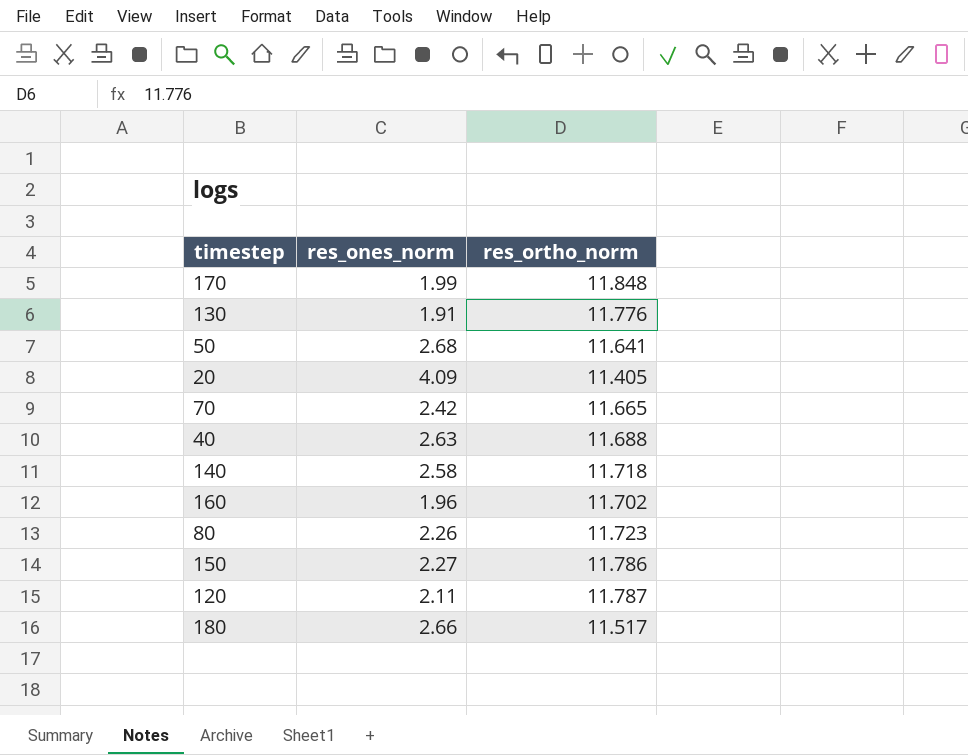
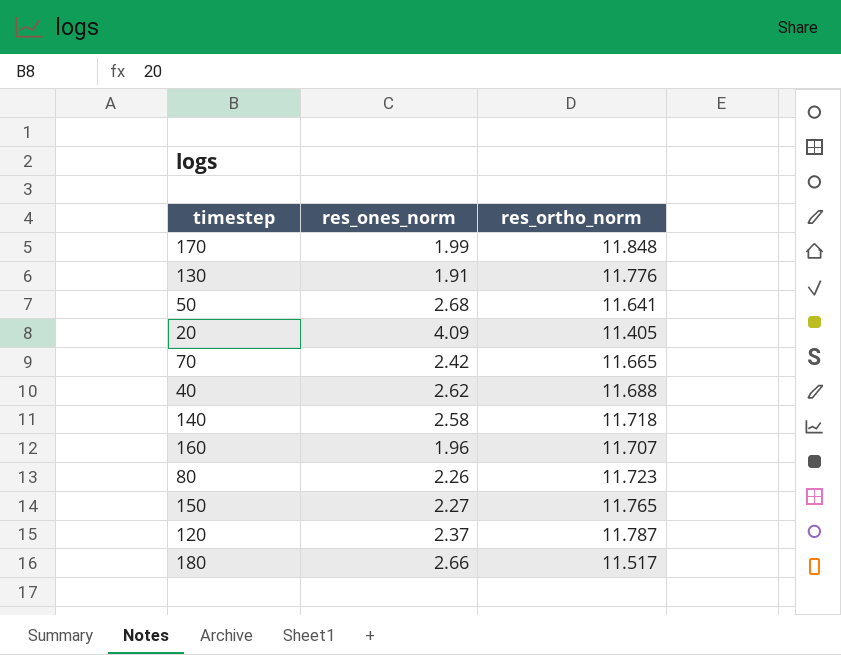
40 | res_ones_norm: 2.63 -> 2.62
160 | res_ortho_norm: 11.702 -> 11.707
150 | res_ortho_norm: 11.786 -> 11.765
120 | res_ones_norm: 2.11 -> 2.37

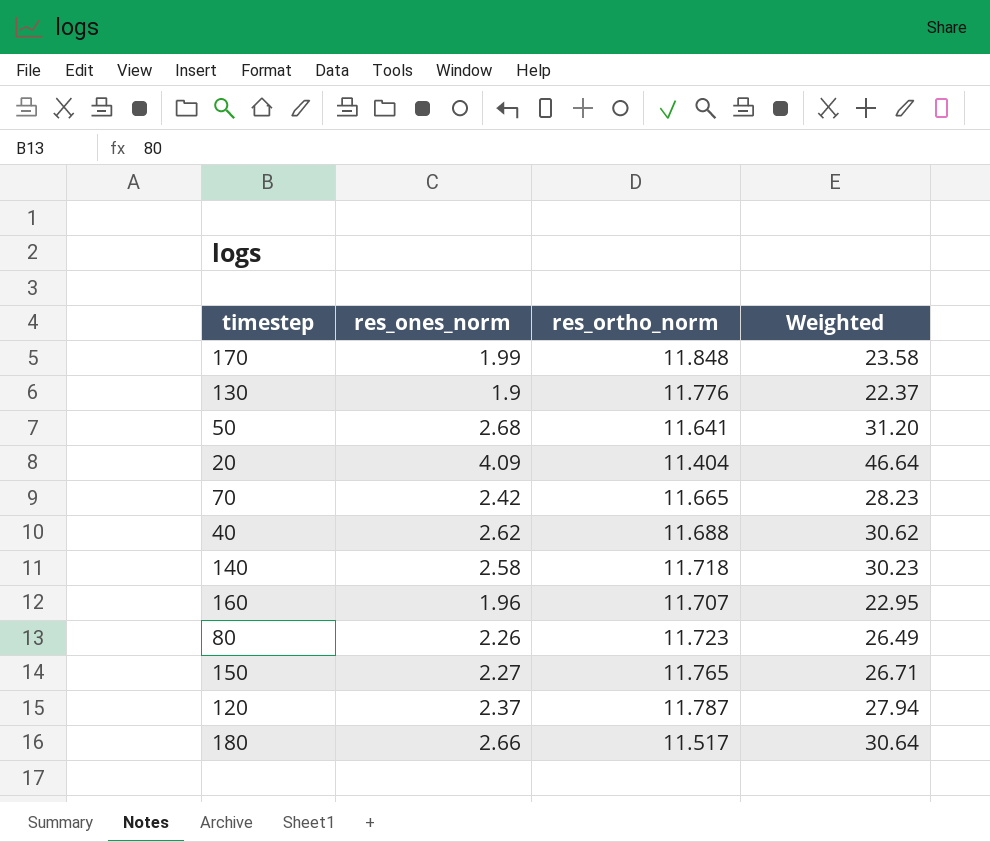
column Weighted | formula: none -> [res_ones_norm] * [res_ortho_norm]
130 | res_ones_norm: 1.91 -> 1.9
20 | res_ortho_norm: 11.405 -> 11.404

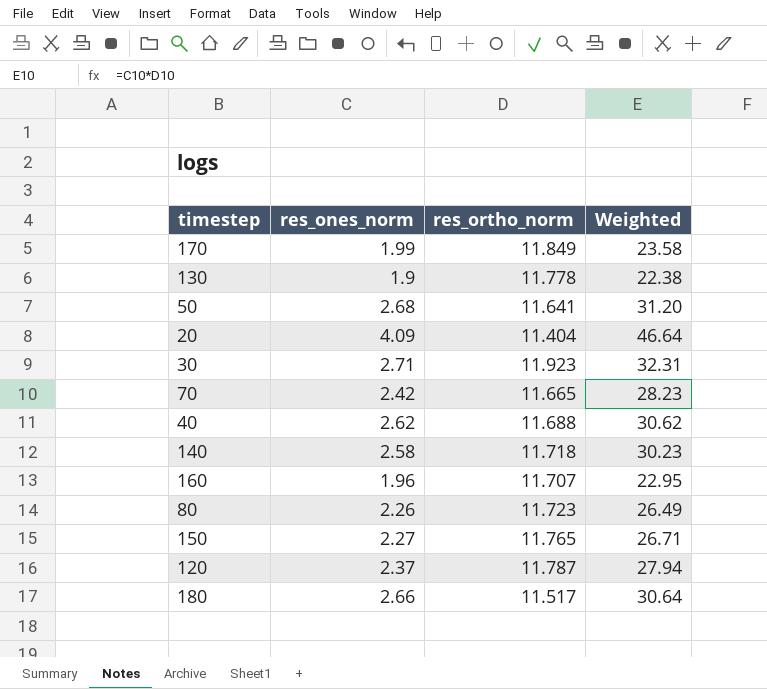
170 | res_ortho_norm: 11.848 -> 11.849
130 | res_ortho_norm: 11.776 -> 11.778
130 | Weighted: 22.37 -> 22.38
row 30: none -> 2.71 | 11.923 | 32.31

